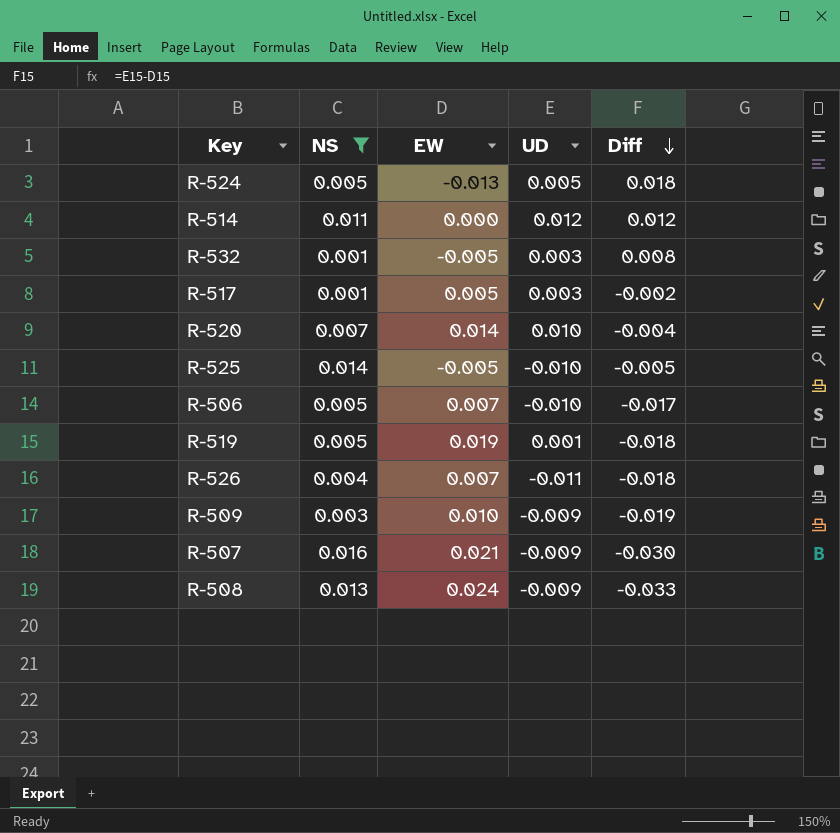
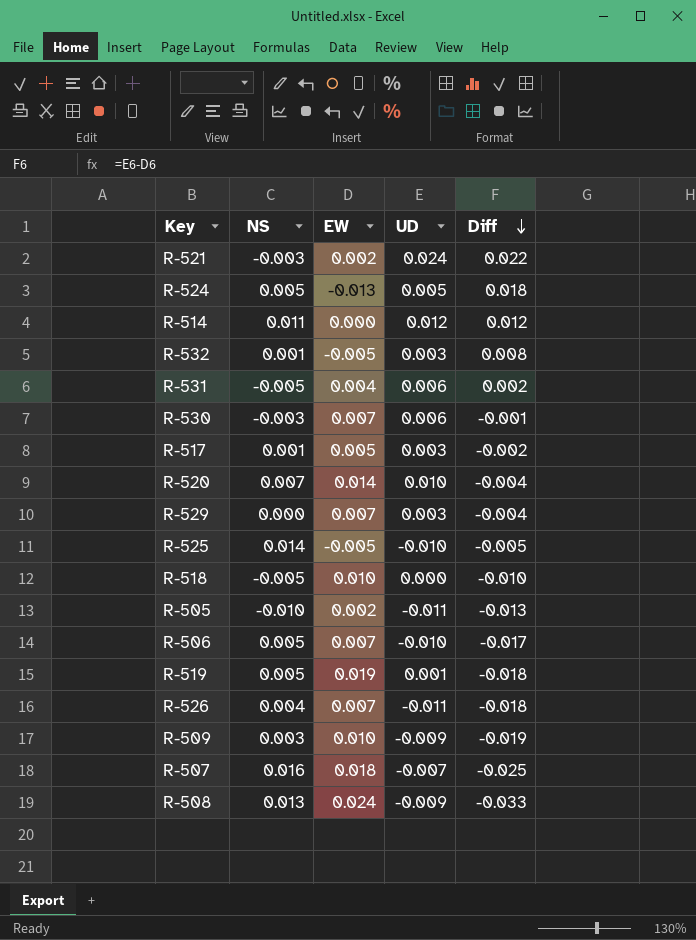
filter: NS >= 0.001 -> none
R-507 | EW: 0.021 -> 0.018
R-507 | UD: -0.009 -> -0.007
R-507 | Diff: -0.030 -> -0.025

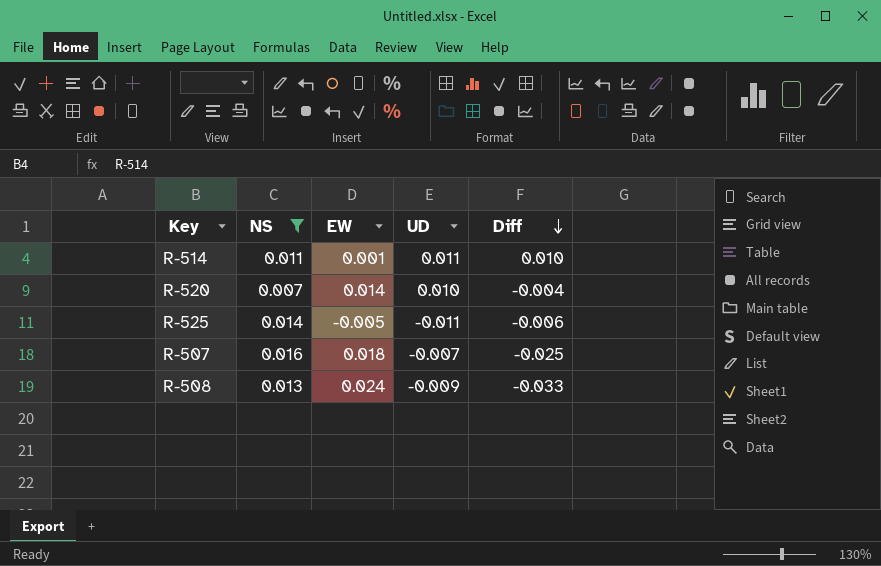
filter: none -> NS >= 0.007
R-514 | EW: 0.000 -> 0.001
R-514 | UD: 0.012 -> 0.011
R-514 | Diff: 0.012 -> 0.010
R-525 | UD: -0.010 -> -0.011
R-525 | Diff: -0.005 -> -0.006

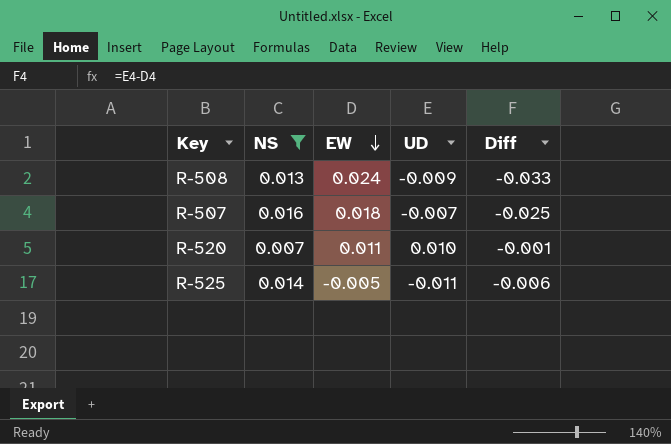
row order: Diff descending -> EW descending
row R-514: 0.011 | 0.001 | 0.011 | 0.010 -> none
R-520 | EW: 0.014 -> 0.011
R-520 | Diff: -0.004 -> -0.001

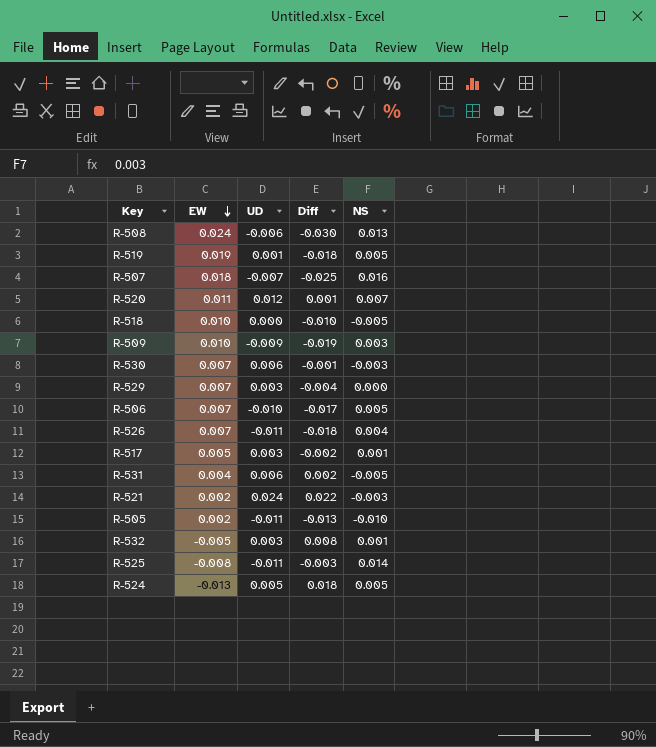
filter: NS >= 0.007 -> none
column NS | position: 2 -> 5
R-508 | UD: -0.009 -> -0.006
R-508 | Diff: -0.033 -> -0.030
R-520 | UD: 0.010 -> 0.012
R-520 | Diff: -0.001 -> 0.001
R-525 | EW: -0.005 -> -0.008
R-525 | Diff: -0.006 -> -0.003

